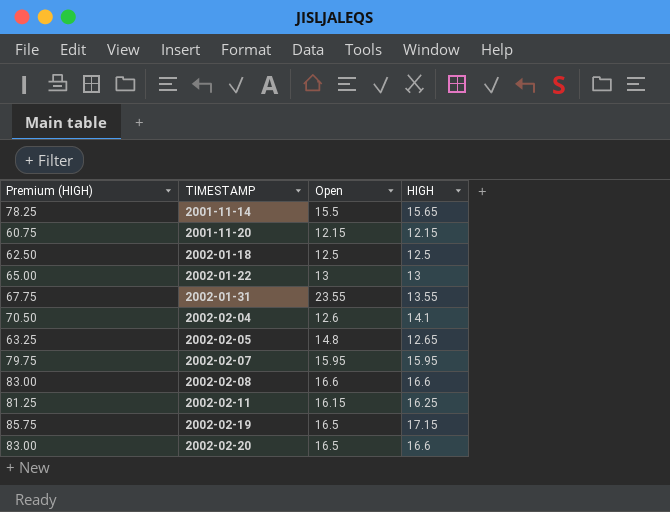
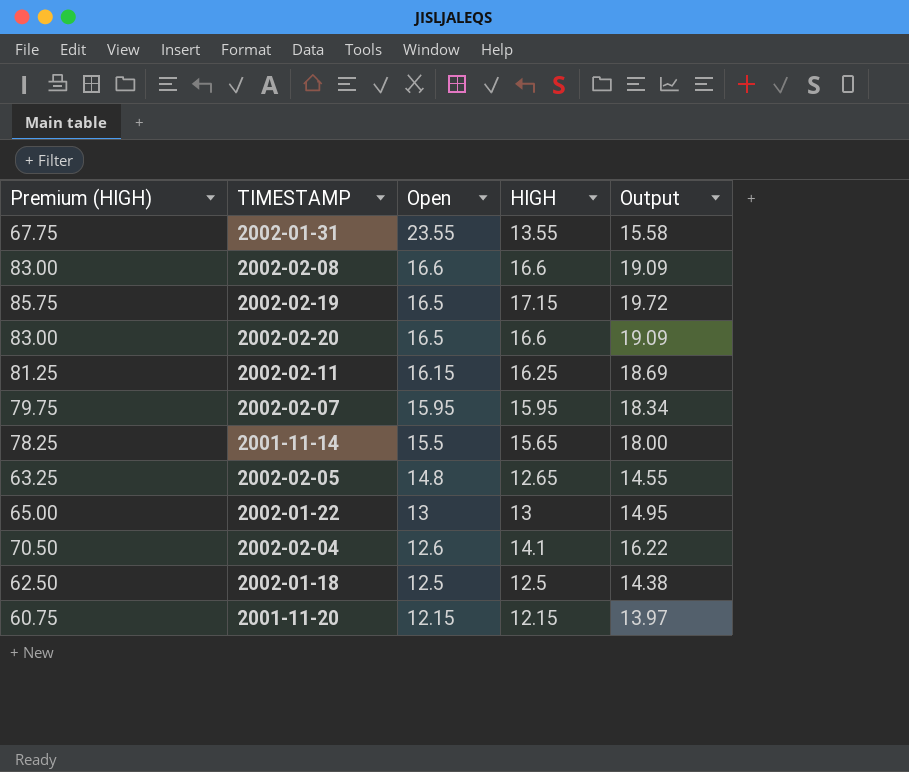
row order: TIMESTAMP ascending -> Open descending
column Output | formula: none -> [HIGH] * 1.15

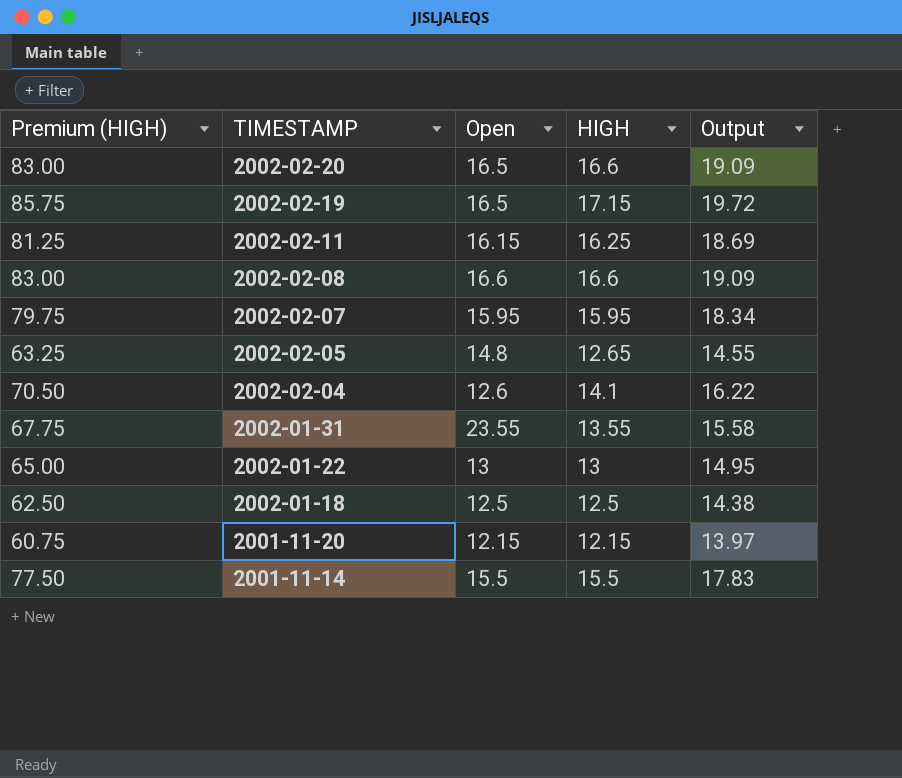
row order: Open descending -> TIMESTAMP descending
2001-11-14 | Premium (HIGH): 78.25 -> 77.50
2001-11-14 | HIGH: 15.65 -> 15.5
2001-11-14 | Output: 18.00 -> 17.83

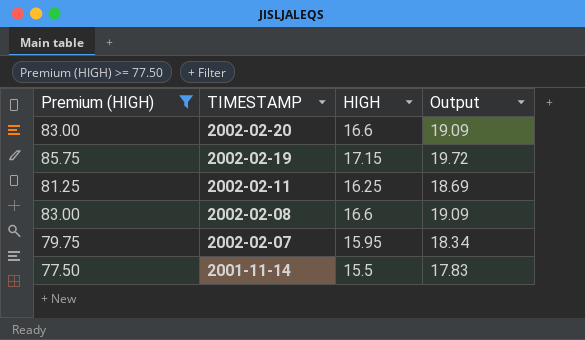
filter: none -> Premium (HIGH) >= 77.50
column Open | position: 3 -> none

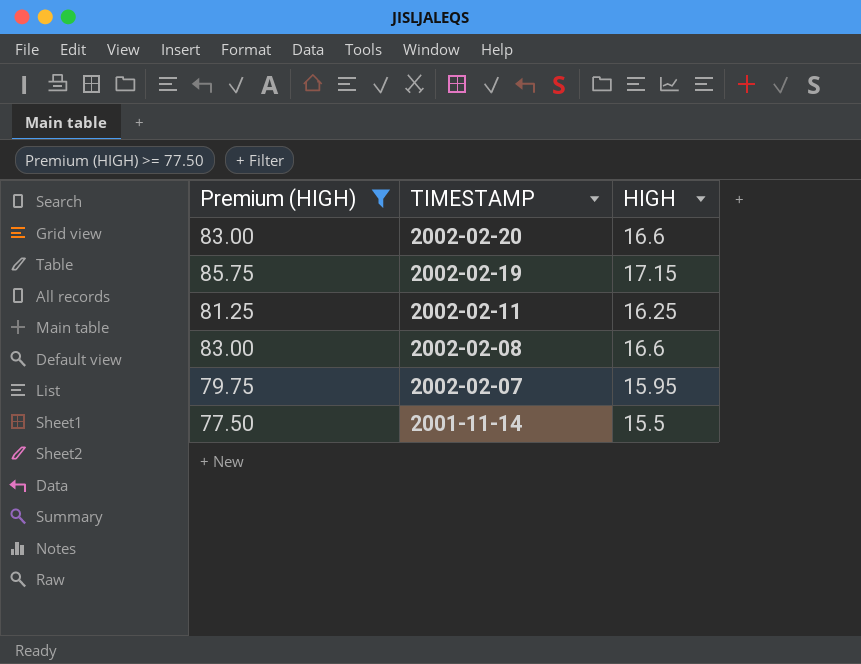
column Output | formula: [HIGH] * 1.15 -> none

